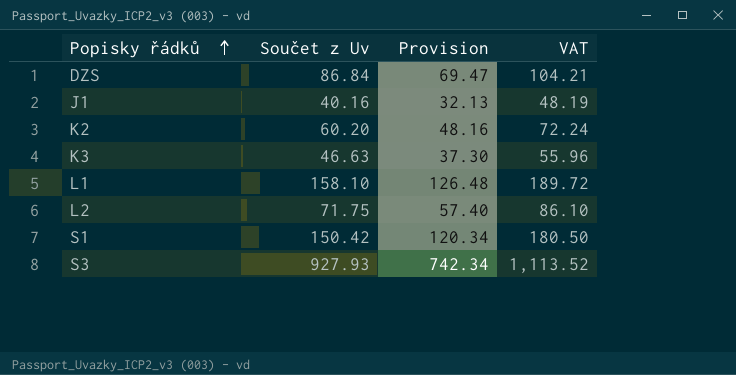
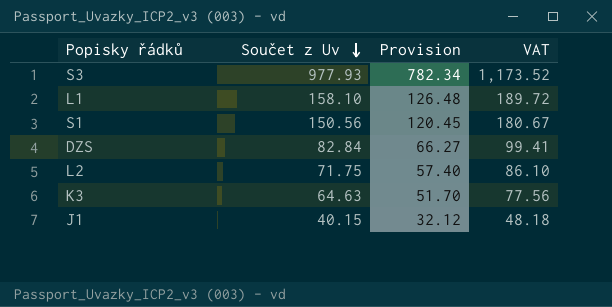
row order: Popisky řádků ascending -> Součet z Uv descending
row K2: 60.20 | 48.16 | 72.24 -> none
S3 | Součet z Uv: 927.93 -> 977.93
S3 | Provision: 742.34 -> 782.34
S3 | VAT: 1,113.52 -> 1,173.52
S1 | Součet z Uv: 150.42 -> 150.56
S1 | Provision: 120.34 -> 120.45
S1 | VAT: 180.50 -> 180.67
DZS | Součet z Uv: 86.84 -> 82.84
DZS | Provision: 69.47 -> 66.27
DZS | VAT: 104.21 -> 99.41
K3 | Součet z Uv: 46.63 -> 64.63
K3 | Provision: 37.30 -> 51.70
K3 | VAT: 55.96 -> 77.56
J1 | Součet z Uv: 40.16 -> 40.15
J1 | Provision: 32.13 -> 32.12
J1 | VAT: 48.19 -> 48.18

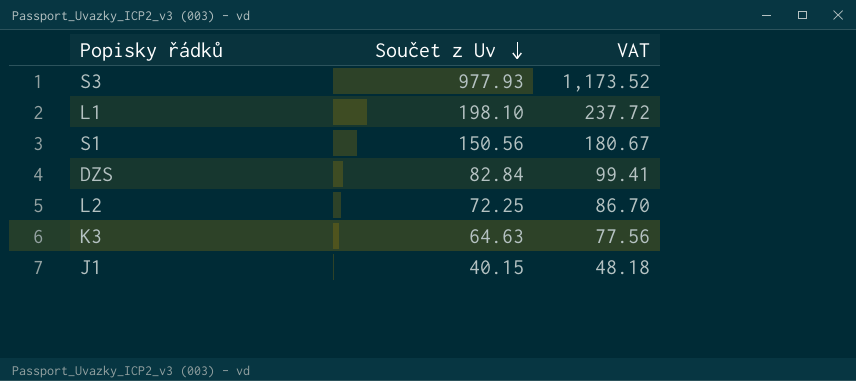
column Provision | formula: [Součet z Uv] * 0.8 -> none
L1 | Součet z Uv: 158.10 -> 198.10
L1 | VAT: 189.72 -> 237.72
L2 | Součet z Uv: 71.75 -> 72.25
L2 | VAT: 86.10 -> 86.70

